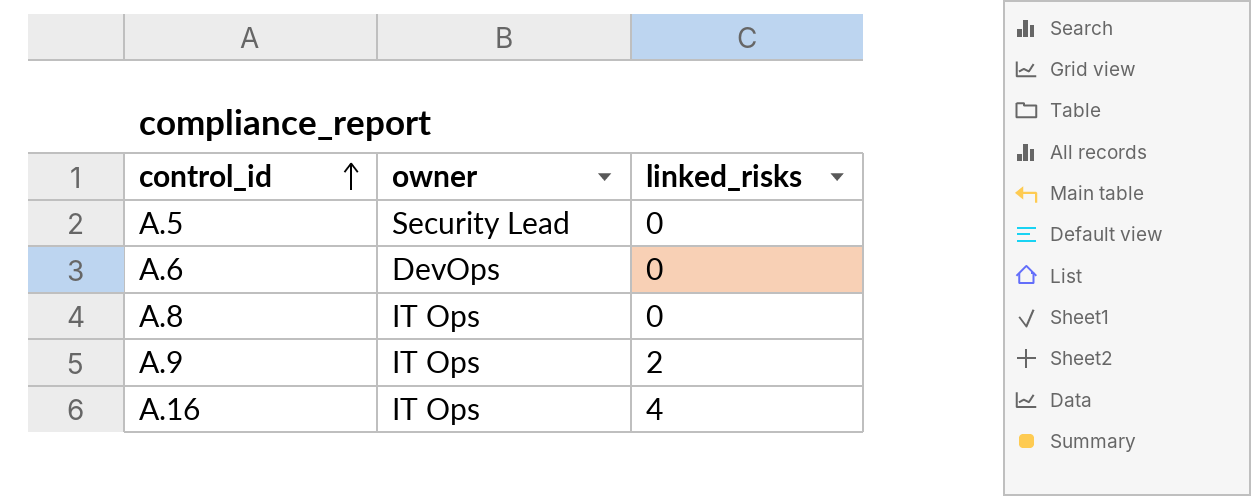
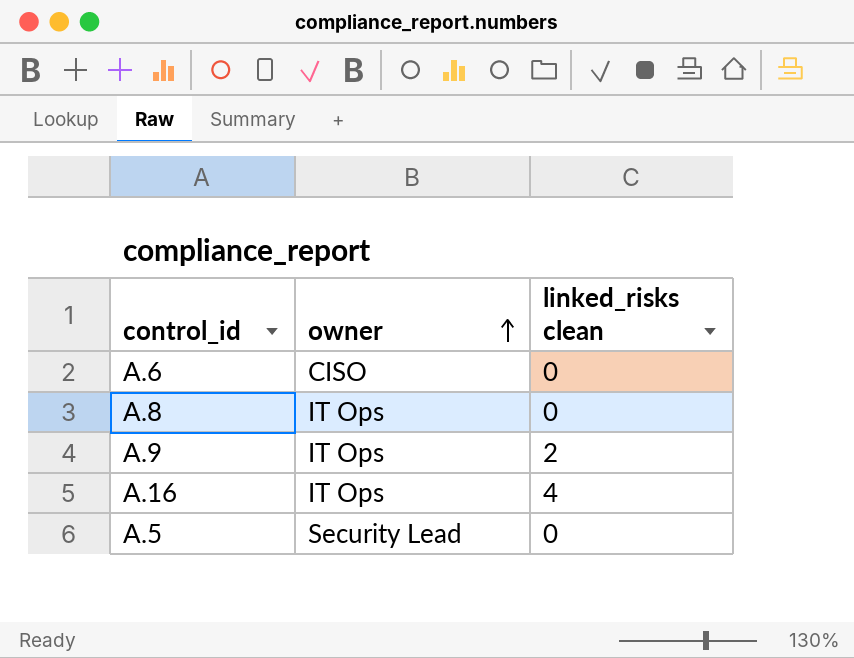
row order: control_id ascending -> owner ascending
column name: linked_risks -> linked_risks clean
A.6 | owner: DevOps -> CISO

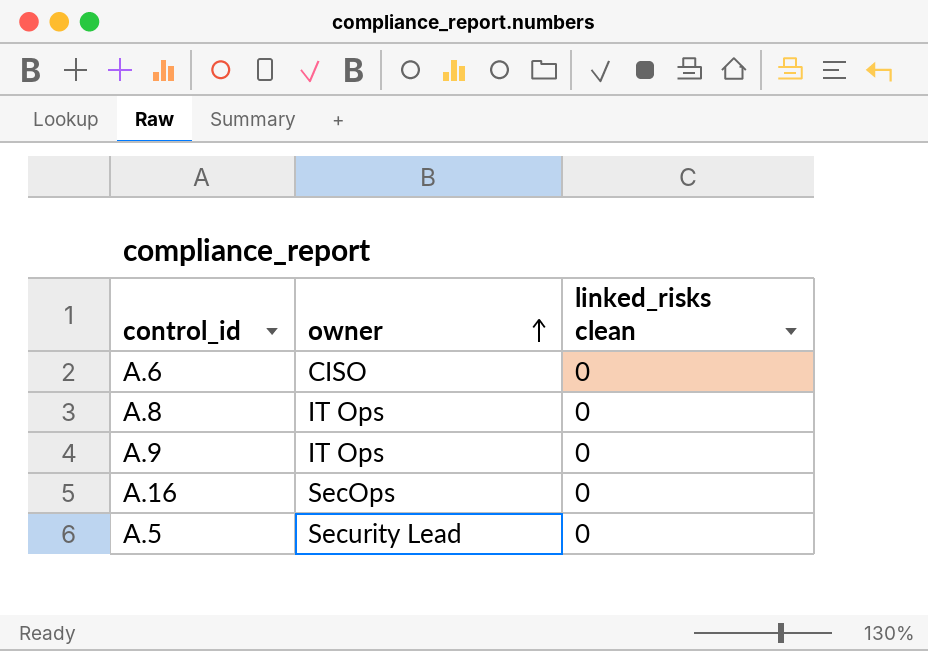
A.9 | linked_risks clean: 2 -> 0
A.16 | owner: IT Ops -> SecOps
A.16 | linked_risks clean: 4 -> 0

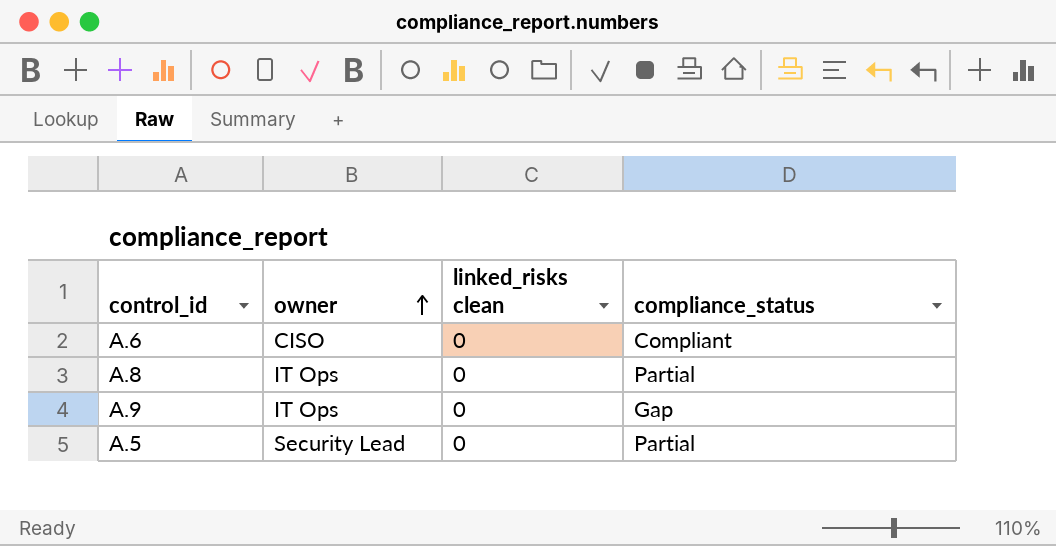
column compliance_status | position: none -> 4
row A.16: SecOps | 0 -> none

